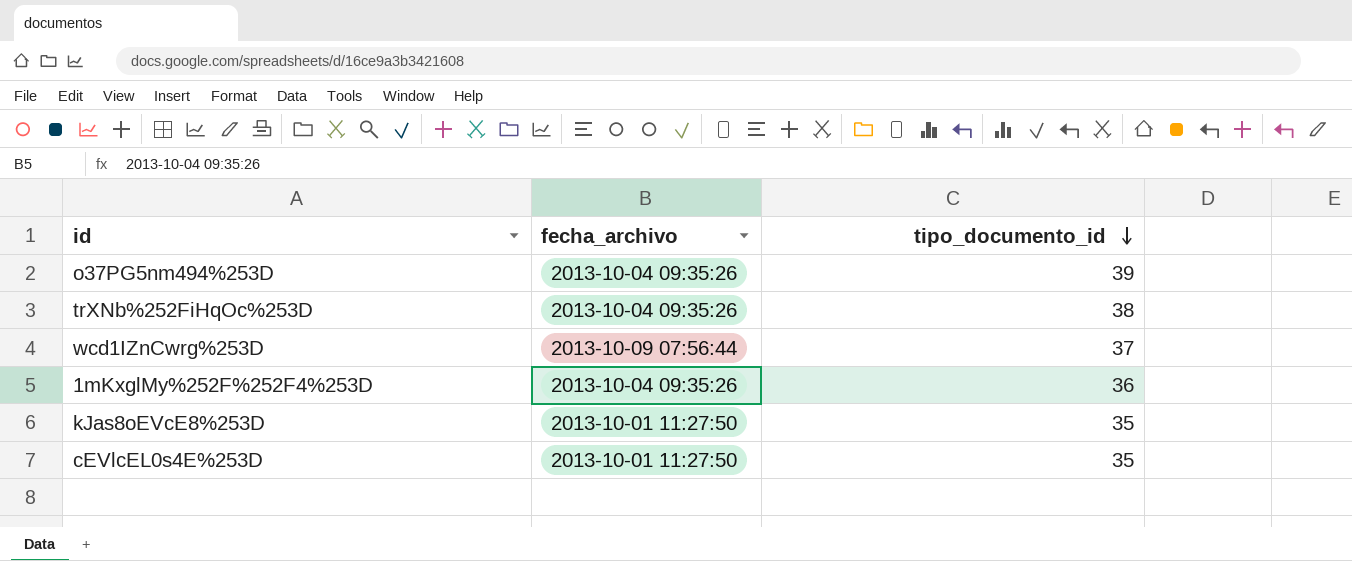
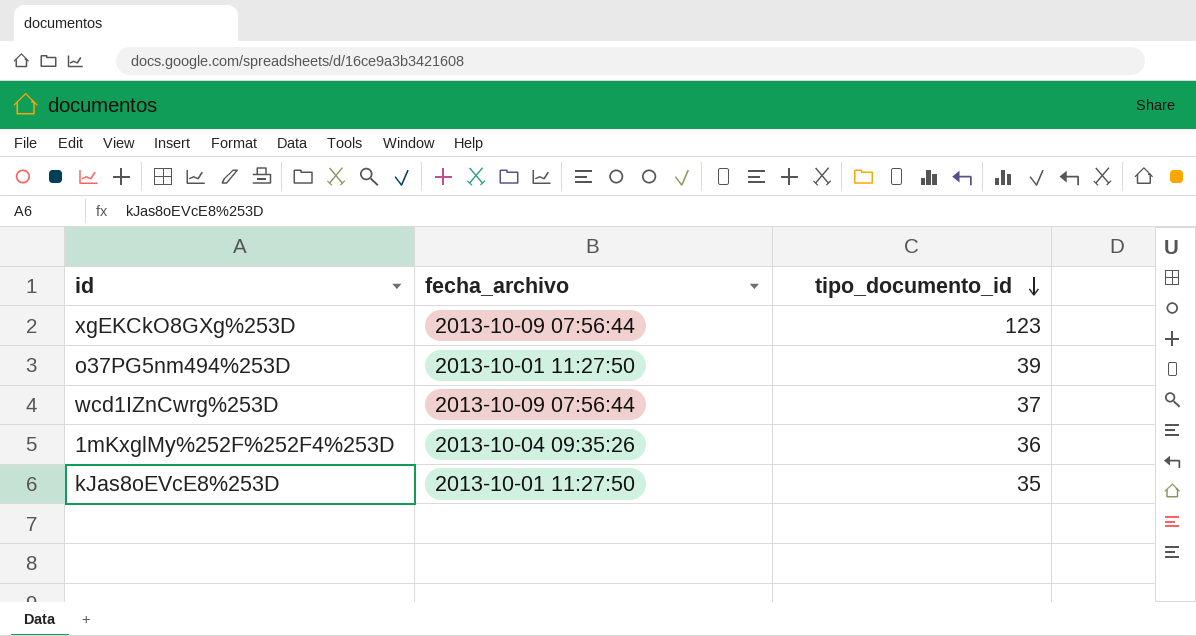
row trXNb%252FiHqOc%253D: 2013-10-04 09:35:26 | 38 -> none
row cEVlcEL0s4E%253D: 2013-10-01 11:27:50 | 35 -> none
row xgEKCkO8GXg%253D: none -> 2013-10-09 07:56:44 | 123
o37PG5nm494%253D | fecha_archivo: 2013-10-04 09:35:26 -> 2013-10-01 11:27:50

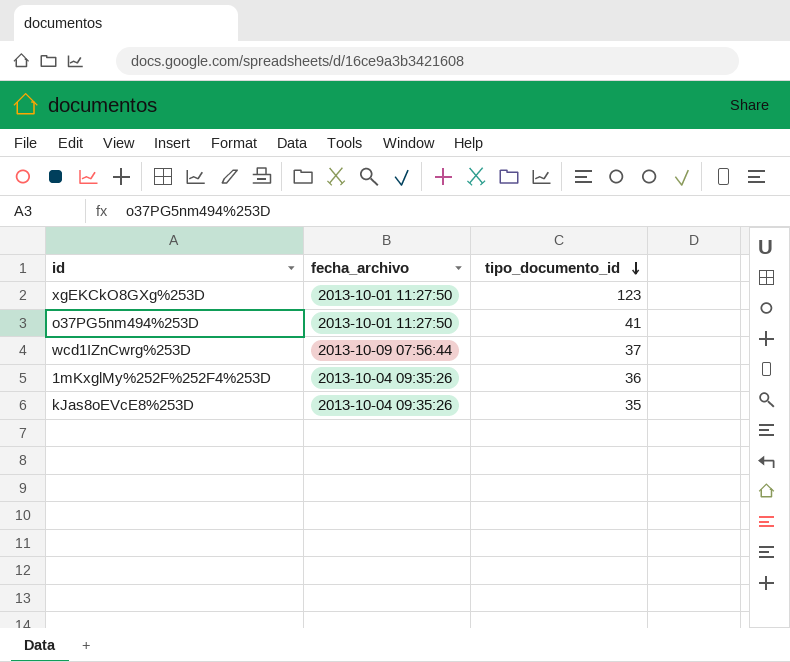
xgEKCkO8GXg%253D | fecha_archivo: 2013-10-09 07:56:44 -> 2013-10-01 11:27:50
o37PG5nm494%253D | tipo_documento_id: 39 -> 41
kJas8oEVcE8%253D | fecha_archivo: 2013-10-01 11:27:50 -> 2013-10-04 09:35:26

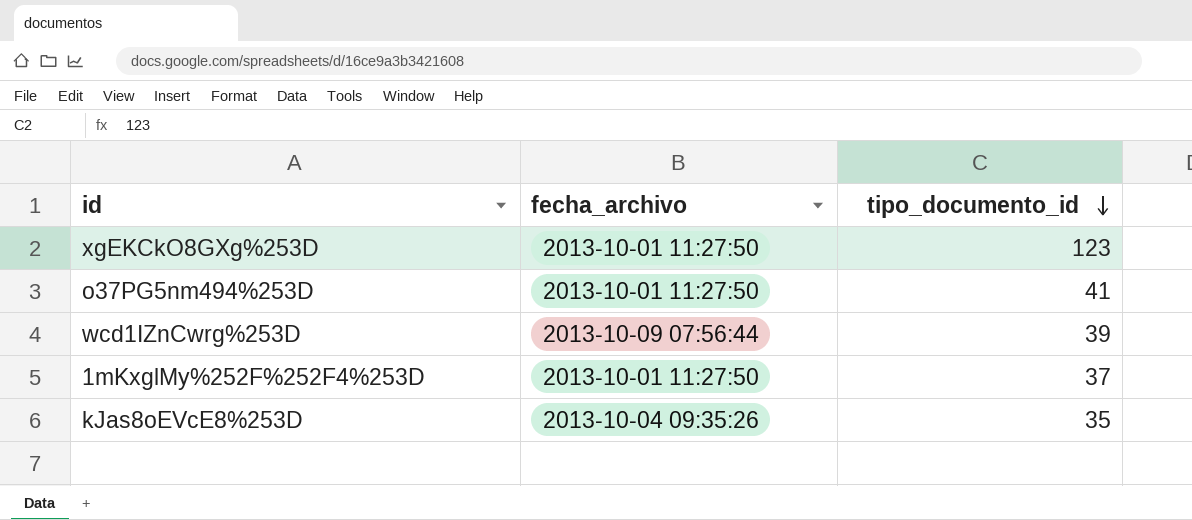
wcd1IZnCwrg%253D | tipo_documento_id: 37 -> 39
1mKxglMy%252F%252F4%253D | fecha_archivo: 2013-10-04 09:35:26 -> 2013-10-01 11:27:50
1mKxglMy%252F%252F4%253D | tipo_documento_id: 36 -> 37

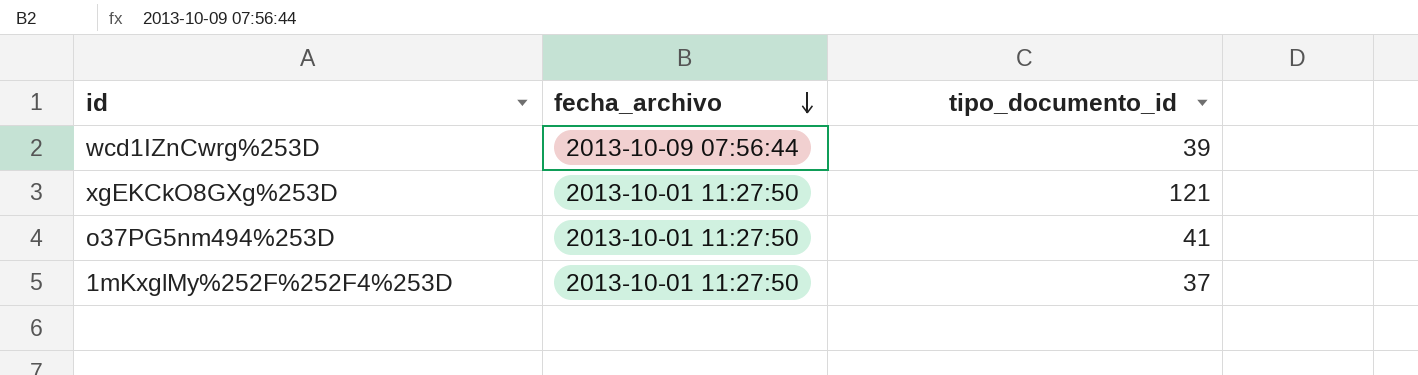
row order: tipo_documento_id descending -> fecha_archivo descending
row kJas8oEVcE8%253D: 2013-10-04 09:35:26 | 35 -> none
xgEKCkO8GXg%253D | tipo_documento_id: 123 -> 121

